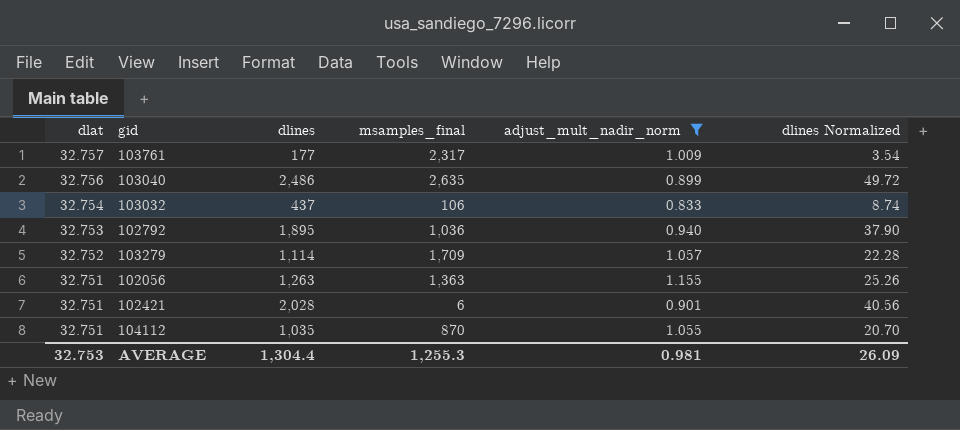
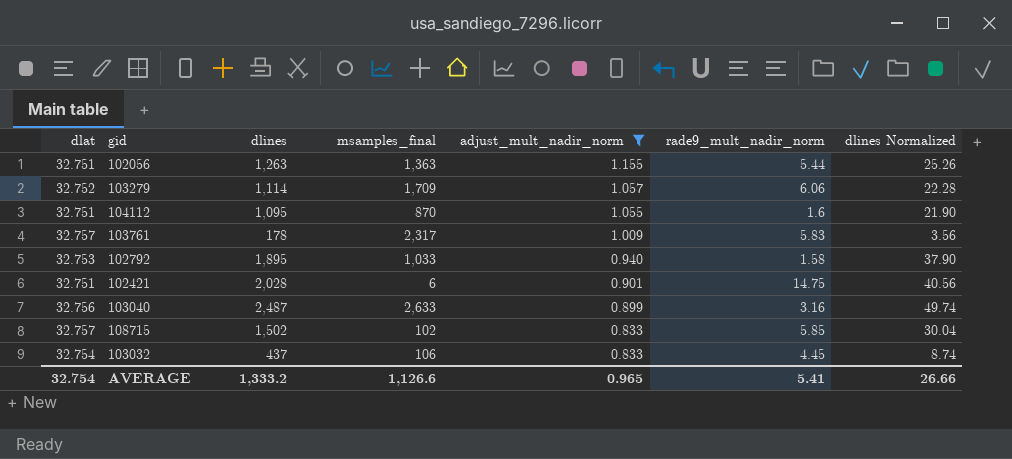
row order: dlat descending -> adjust_mult_nadir_norm descending
column rade9_mult_nadir_norm | position: none -> 6
104112 | dlines: 1,035 -> 1,095
104112 | dlines Normalized: 20.70 -> 21.90
103761 | dlines: 177 -> 178
103761 | dlines Normalized: 3.54 -> 3.56
102792 | msamples_final: 1,036 -> 1,033
103040 | dlines: 2,486 -> 2,487
103040 | msamples_final: 2,635 -> 2,633
103040 | dlines Normalized: 49.72 -> 49.74
row 108715: none -> 32.757 | 1,502 | 102 | 0.833 | 5.85 | 30.04
AVERAGE | dlat: 32.753 -> 32.754
AVERAGE | dlines: 1,304.4 -> 1,333.2
AVERAGE | msamples_final: 1,255.3 -> 1,126.6
AVERAGE | adjust_mult_nadir_norm: 0.981 -> 0.965
AVERAGE | dlines Normalized: 26.09 -> 26.66

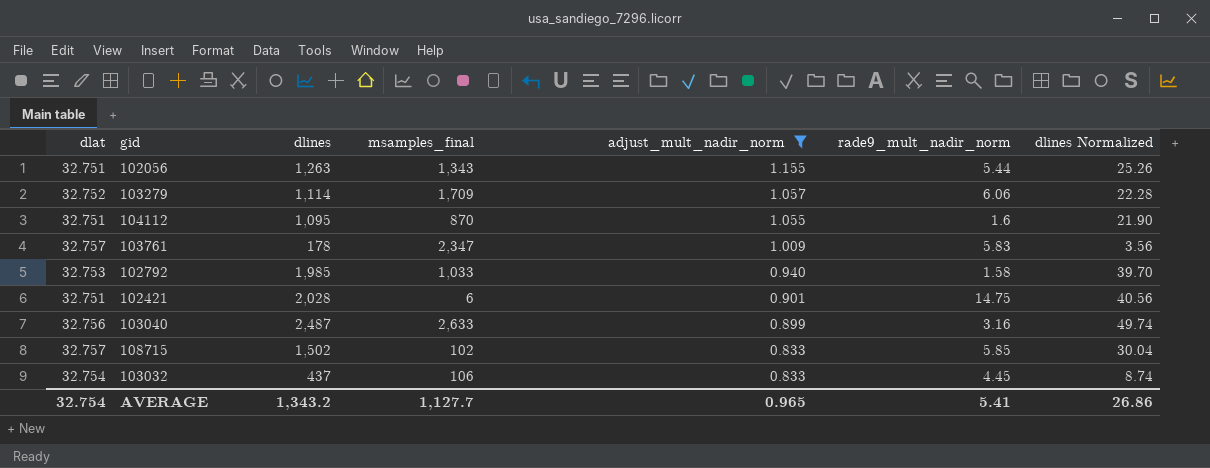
102056 | msamples_final: 1,363 -> 1,343
103761 | msamples_final: 2,317 -> 2,347
102792 | dlines: 1,895 -> 1,985
102792 | dlines Normalized: 37.90 -> 39.70
AVERAGE | dlines: 1,333.2 -> 1,343.2
AVERAGE | msamples_final: 1,126.6 -> 1,127.7
AVERAGE | dlines Normalized: 26.66 -> 26.86

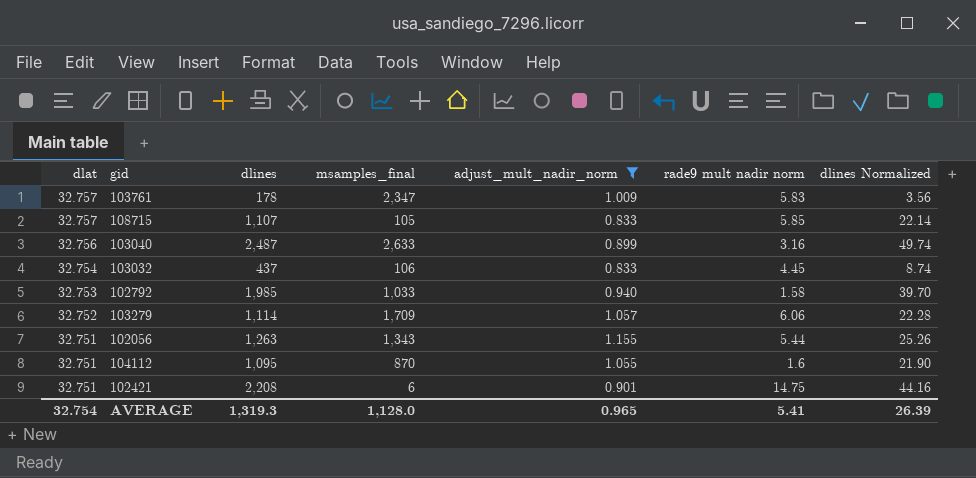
row order: adjust_mult_nadir_norm descending -> dlat descending
column name: rade9_mult_nadir_norm -> rade9 mult nadir norm
108715 | dlines: 1,502 -> 1,107
108715 | msamples_final: 102 -> 105
108715 | dlines Normalized: 30.04 -> 22.14
102421 | dlines: 2,028 -> 2,208
102421 | dlines Normalized: 40.56 -> 44.16
AVERAGE | dlines: 1,343.2 -> 1,319.3
AVERAGE | msamples_final: 1,127.7 -> 1,128.0
AVERAGE | dlines Normalized: 26.86 -> 26.39

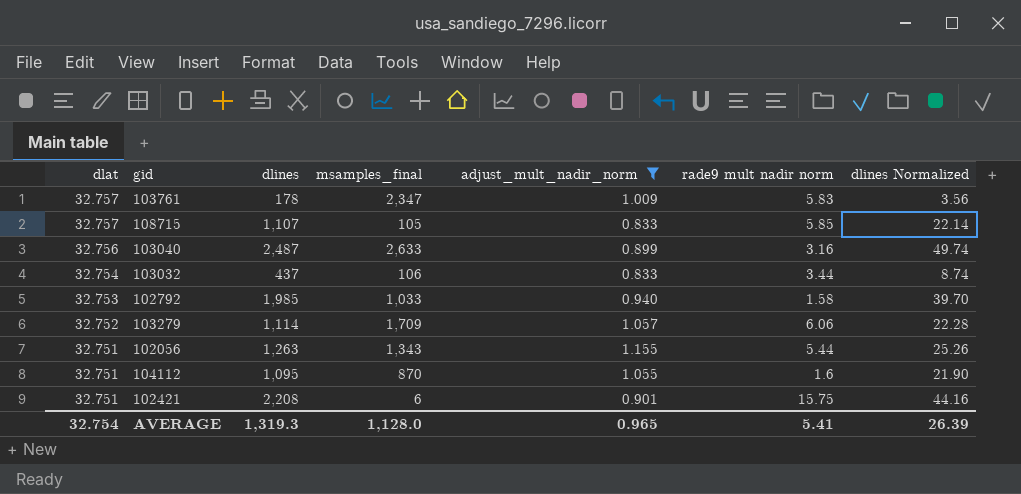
103032 | rade9 mult nadir norm: 4.45 -> 3.44
102421 | rade9 mult nadir norm: 14.75 -> 15.75

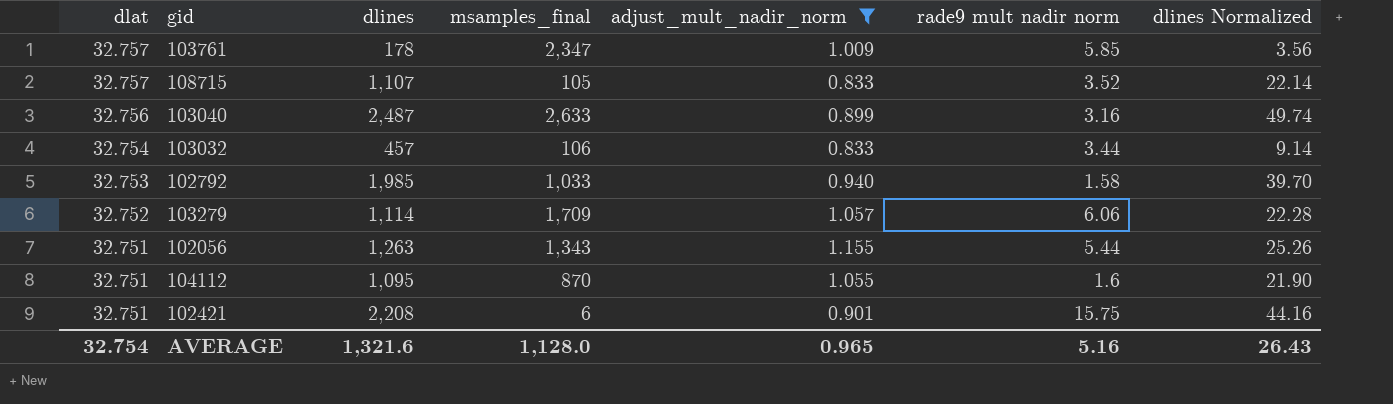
103761 | rade9 mult nadir norm: 5.83 -> 5.85
108715 | rade9 mult nadir norm: 5.85 -> 3.52
103032 | dlines: 437 -> 457
103032 | dlines Normalized: 8.74 -> 9.14
AVERAGE | dlines: 1,319.3 -> 1,321.6
AVERAGE | rade9 mult nadir norm: 5.41 -> 5.16
AVERAGE | dlines Normalized: 26.39 -> 26.43

